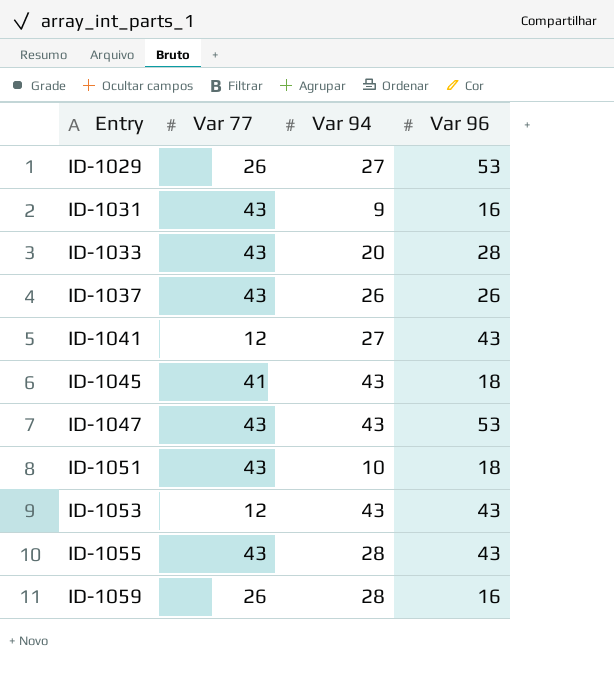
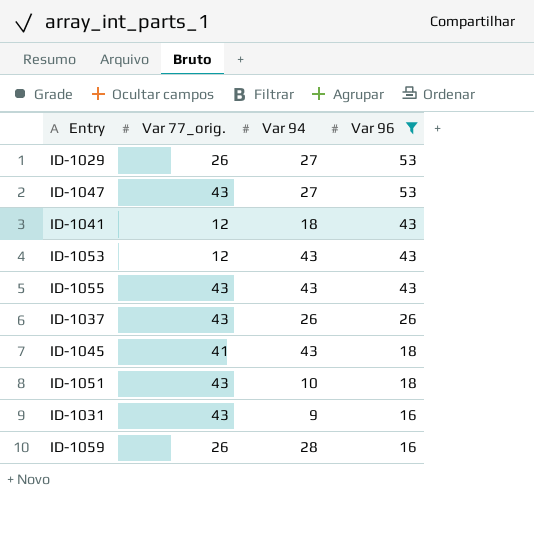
filter: none -> Var 96 != 28
row order: Entry ascending -> Var 96 descending
column name: Var 77 -> Var 77_orig.
ID-1047 | Var 94: 43 -> 27
ID-1041 | Var 94: 27 -> 18
ID-1055 | Var 94: 28 -> 43

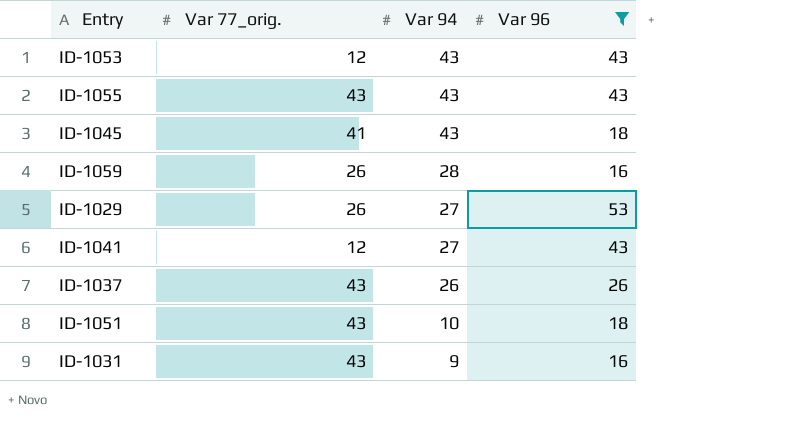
row order: Var 96 descending -> Var 94 descending
row ID-1047: 43 | 27 | 53 -> none
ID-1041 | Var 94: 18 -> 27

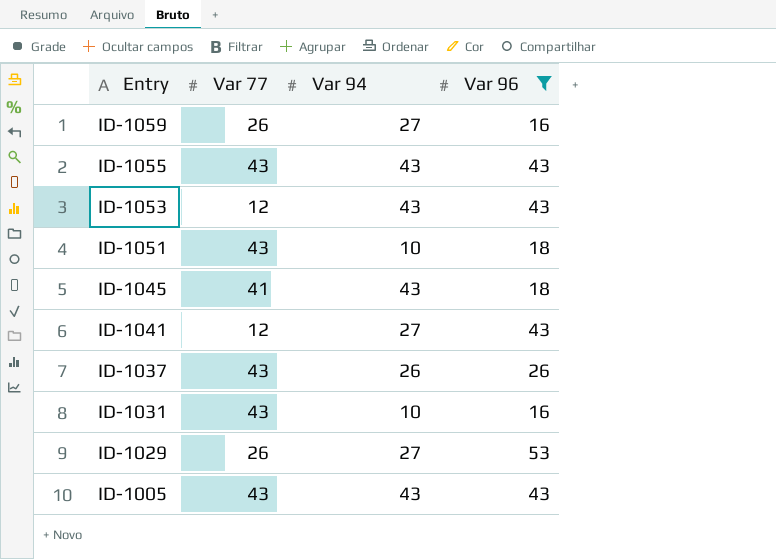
row order: Var 94 descending -> Entry descending
column name: Var 77_orig. -> Var 77
ID-1059 | Var 94: 28 -> 27
ID-1031 | Var 94: 9 -> 10
row ID-1005: none -> 43 | 43 | 43

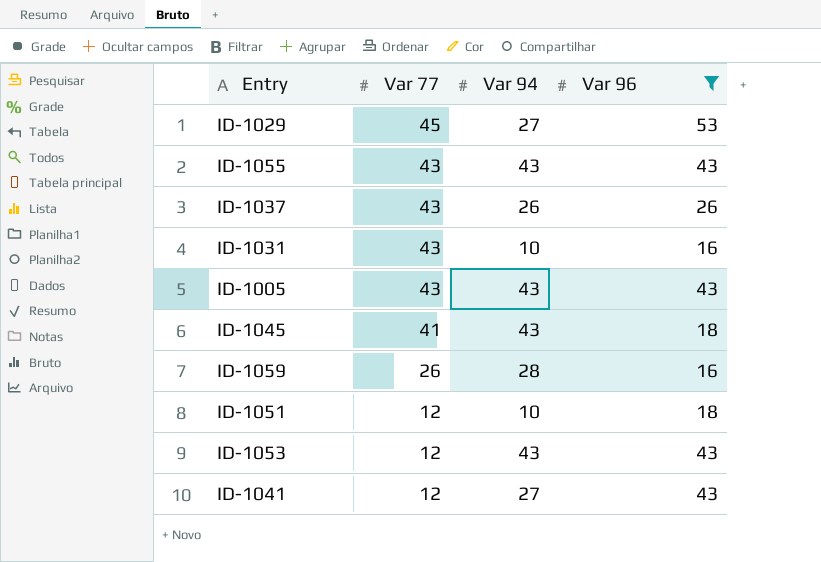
row order: Entry descending -> Var 77 descending
ID-1029 | Var 77: 26 -> 45
ID-1059 | Var 94: 27 -> 28
ID-1051 | Var 77: 43 -> 12

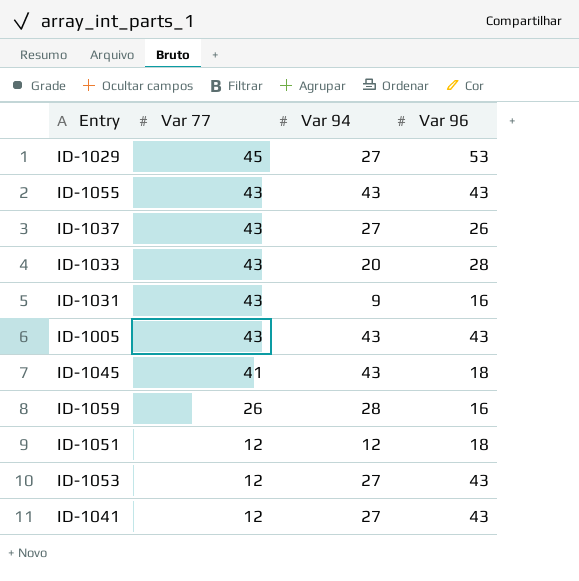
filter: Var 96 != 28 -> none
ID-1037 | Var 94: 26 -> 27
ID-1031 | Var 94: 10 -> 9
ID-1051 | Var 94: 10 -> 12
ID-1053 | Var 94: 43 -> 27

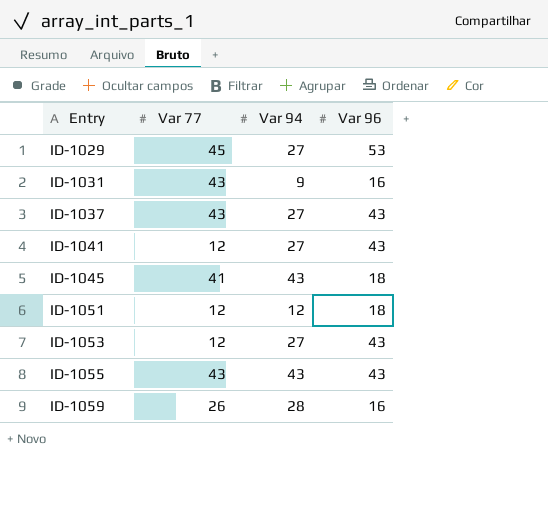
row order: Var 77 descending -> Entry ascending
row ID-1033: 43 | 20 | 28 -> none
row ID-1005: 43 | 43 | 43 -> none
ID-1037 | Var 96: 26 -> 43

